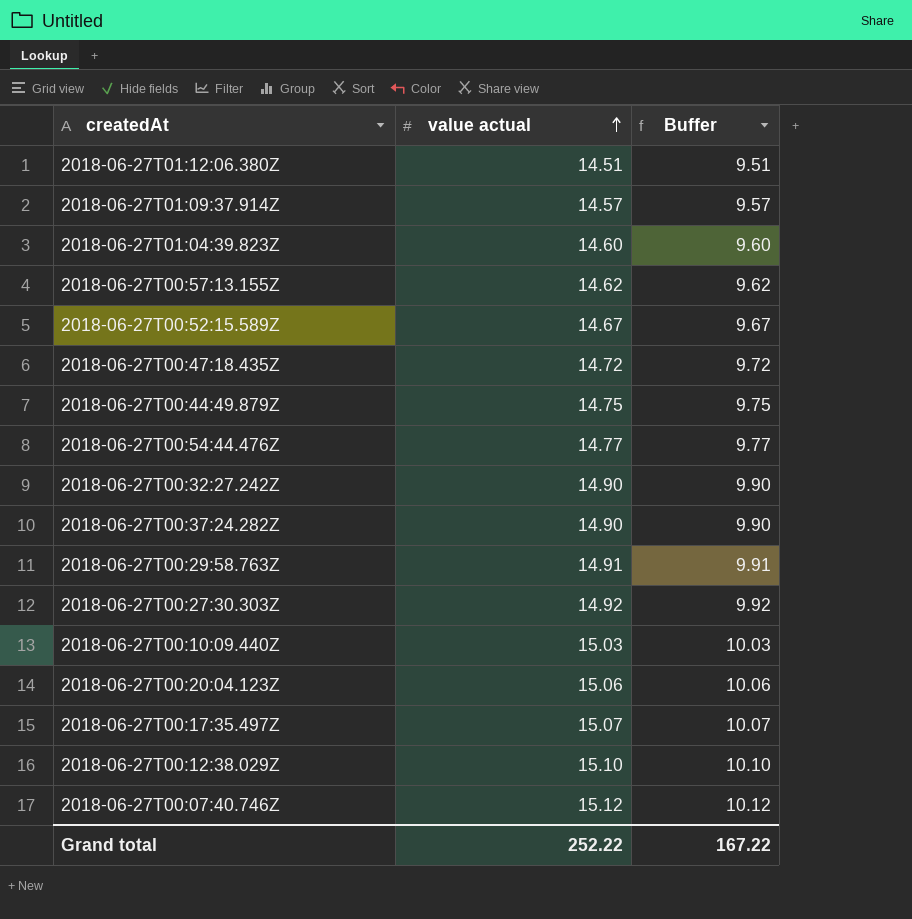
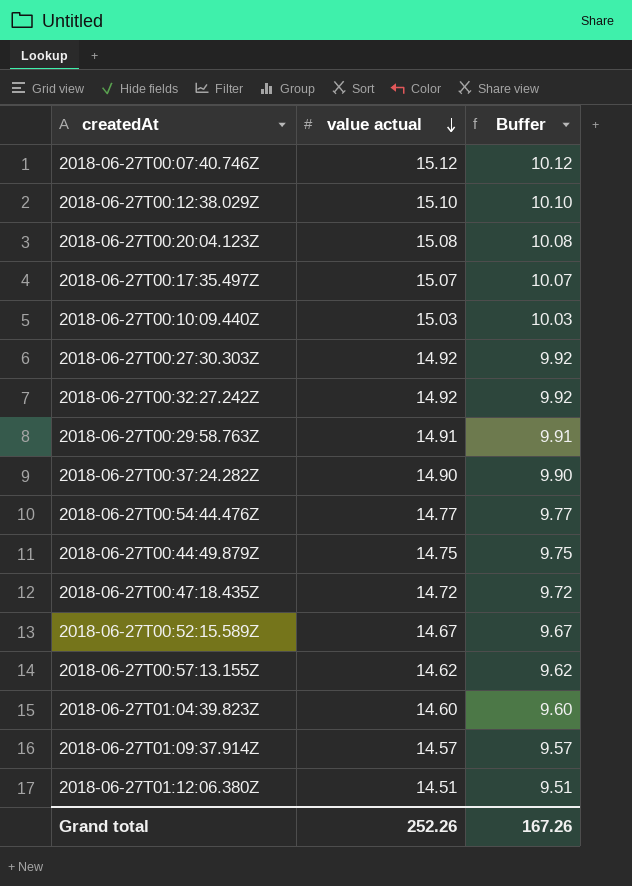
row order: value actual ascending -> value actual descending
2018-06-27T00:20:04.123Z | value actual: 15.06 -> 15.08
2018-06-27T00:20:04.123Z | Buffer: 10.06 -> 10.08
2018-06-27T00:32:27.242Z | value actual: 14.90 -> 14.92
2018-06-27T00:32:27.242Z | Buffer: 9.90 -> 9.92
Grand total | value actual: 252.22 -> 252.26
Grand total | Buffer: 167.22 -> 167.26

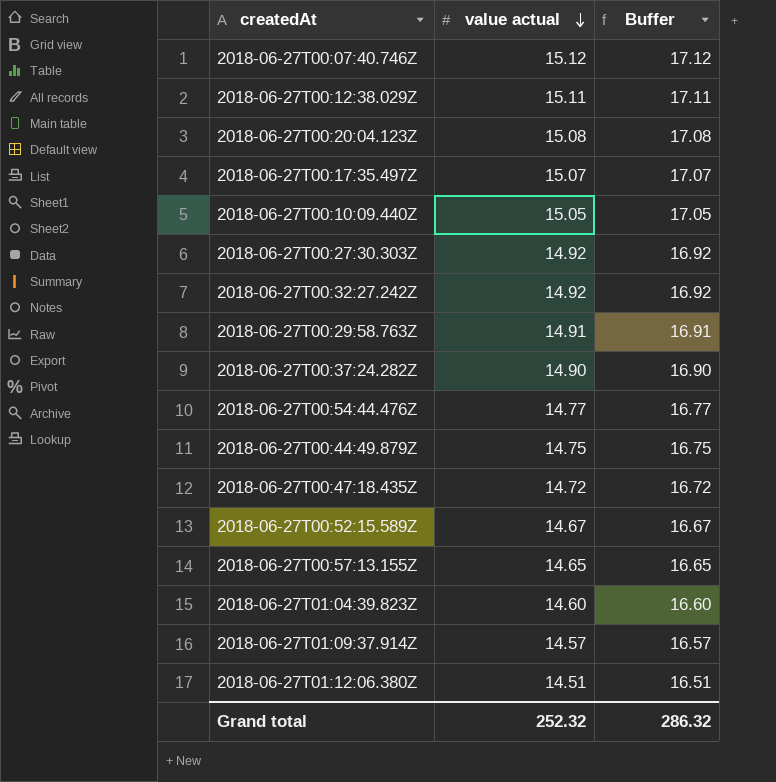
column Buffer | formula: [value actual] - 5 -> [value actual] + 2
2018-06-27T00:12:38.029Z | value actual: 15.10 -> 15.11
2018-06-27T00:10:09.440Z | value actual: 15.03 -> 15.05
2018-06-27T00:57:13.155Z | value actual: 14.62 -> 14.65
Grand total | value actual: 252.26 -> 252.32
Grand total | Buffer: 167.26 -> 286.32

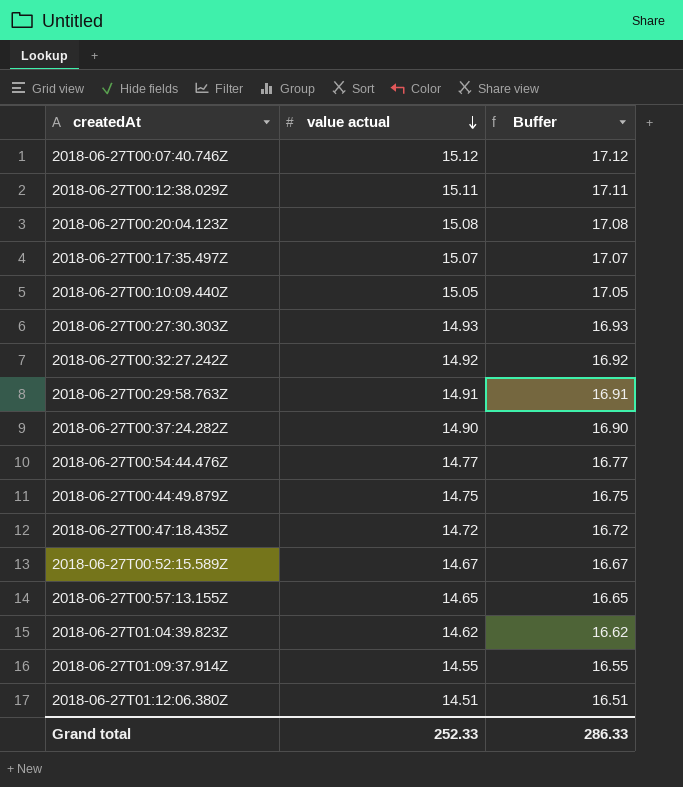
2018-06-27T00:27:30.303Z | value actual: 14.92 -> 14.93
2018-06-27T00:27:30.303Z | Buffer: 16.92 -> 16.93
2018-06-27T01:04:39.823Z | value actual: 14.60 -> 14.62
2018-06-27T01:04:39.823Z | Buffer: 16.60 -> 16.62
2018-06-27T01:09:37.914Z | value actual: 14.57 -> 14.55
2018-06-27T01:09:37.914Z | Buffer: 16.57 -> 16.55
Grand total | value actual: 252.32 -> 252.33
Grand total | Buffer: 286.32 -> 286.33

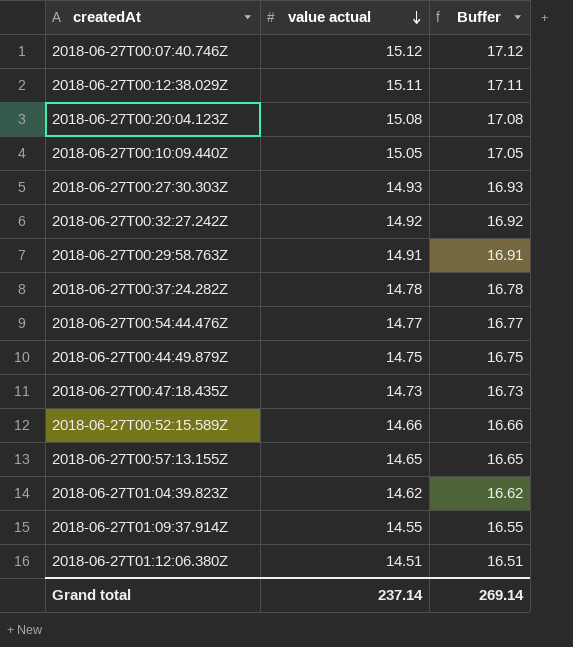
row 2018-06-27T00:17:35.497Z: 15.07 | 17.07 -> none
2018-06-27T00:37:24.282Z | value actual: 14.90 -> 14.78
2018-06-27T00:37:24.282Z | Buffer: 16.90 -> 16.78
2018-06-27T00:47:18.435Z | value actual: 14.72 -> 14.73
2018-06-27T00:47:18.435Z | Buffer: 16.72 -> 16.73
2018-06-27T00:52:15.589Z | value actual: 14.67 -> 14.66
2018-06-27T00:52:15.589Z | Buffer: 16.67 -> 16.66
Grand total | value actual: 252.33 -> 237.14
Grand total | Buffer: 286.33 -> 269.14

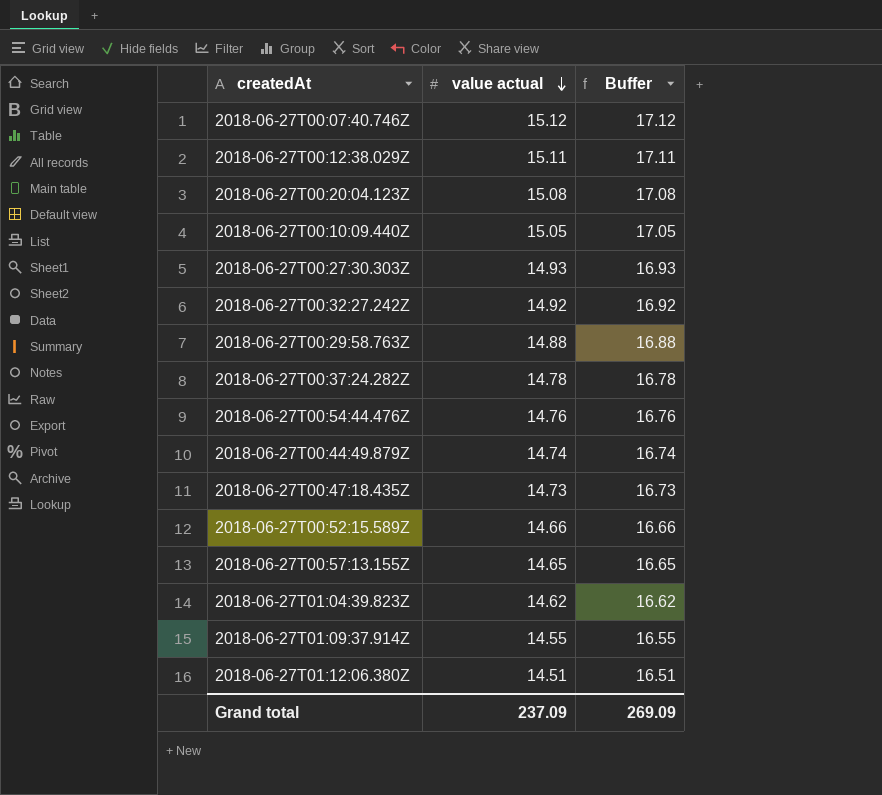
2018-06-27T00:29:58.763Z | value actual: 14.91 -> 14.88
2018-06-27T00:29:58.763Z | Buffer: 16.91 -> 16.88
2018-06-27T00:54:44.476Z | value actual: 14.77 -> 14.76
2018-06-27T00:54:44.476Z | Buffer: 16.77 -> 16.76
2018-06-27T00:44:49.879Z | value actual: 14.75 -> 14.74
2018-06-27T00:44:49.879Z | Buffer: 16.75 -> 16.74
Grand total | value actual: 237.14 -> 237.09
Grand total | Buffer: 269.14 -> 269.09

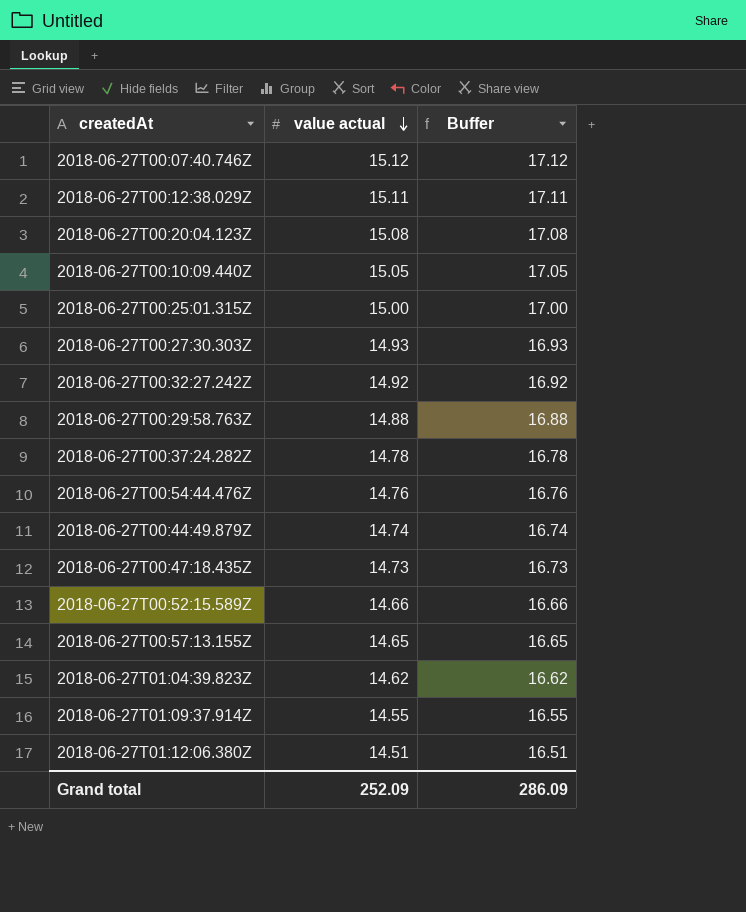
row 2018-06-27T00:25:01.315Z: none -> 15.00 | 17.00
Grand total | value actual: 237.09 -> 252.09
Grand total | Buffer: 269.09 -> 286.09

